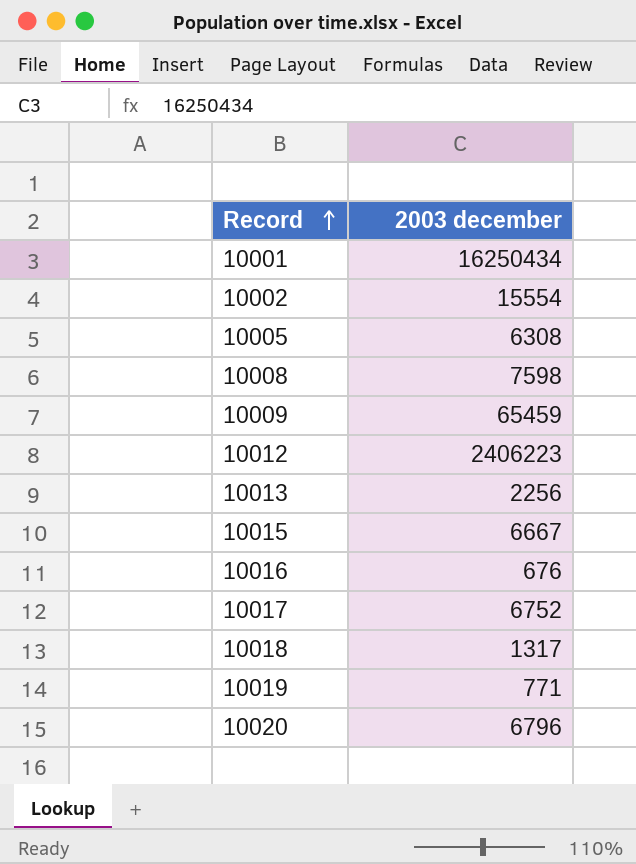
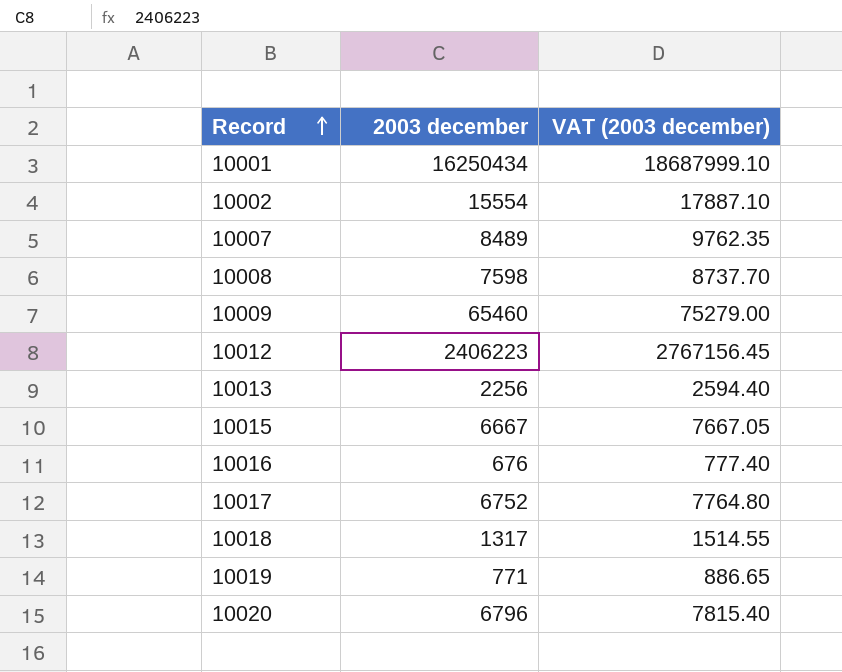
column VAT (2003 december) | formula: none -> [2003 december] * 1.15
row 10005: 6308 -> none
row 10007: none -> 8489 | 9762.35
10009 | 2003 december: 65459 -> 65460

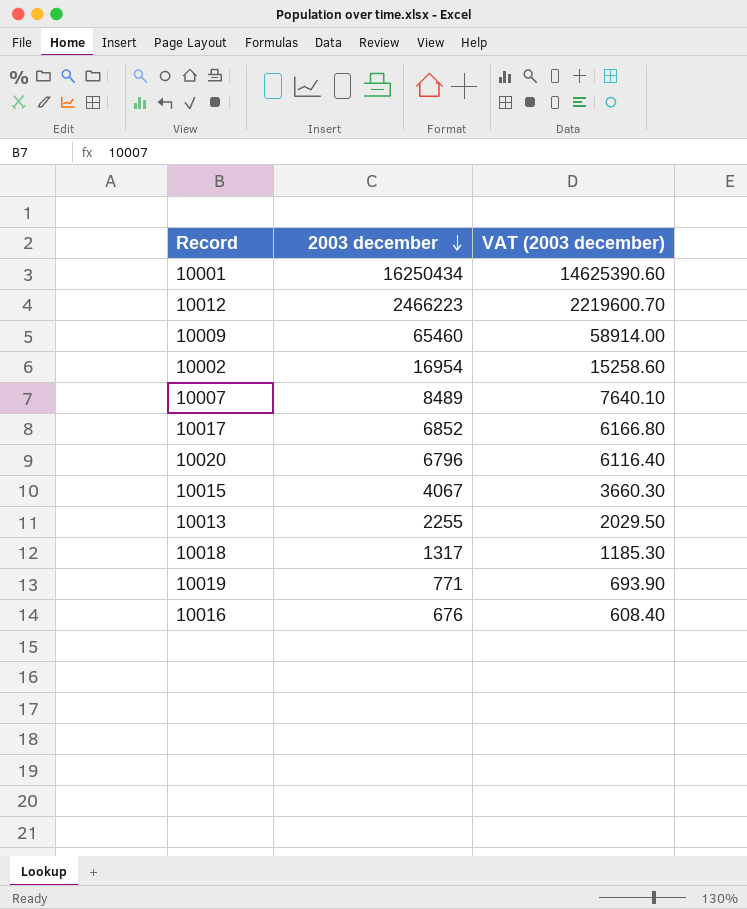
row order: Record ascending -> 2003 december descending
column VAT (2003 december) | formula: [2003 december] * 1.15 -> [2003 december] * 0.9
row 10008: 7598 | 8737.70 -> none
10012 | 2003 december: 2406223 -> 2466223
10002 | 2003 december: 15554 -> 16954
10017 | 2003 december: 6752 -> 6852
10015 | 2003 december: 6667 -> 4067
10013 | 2003 december: 2256 -> 2255

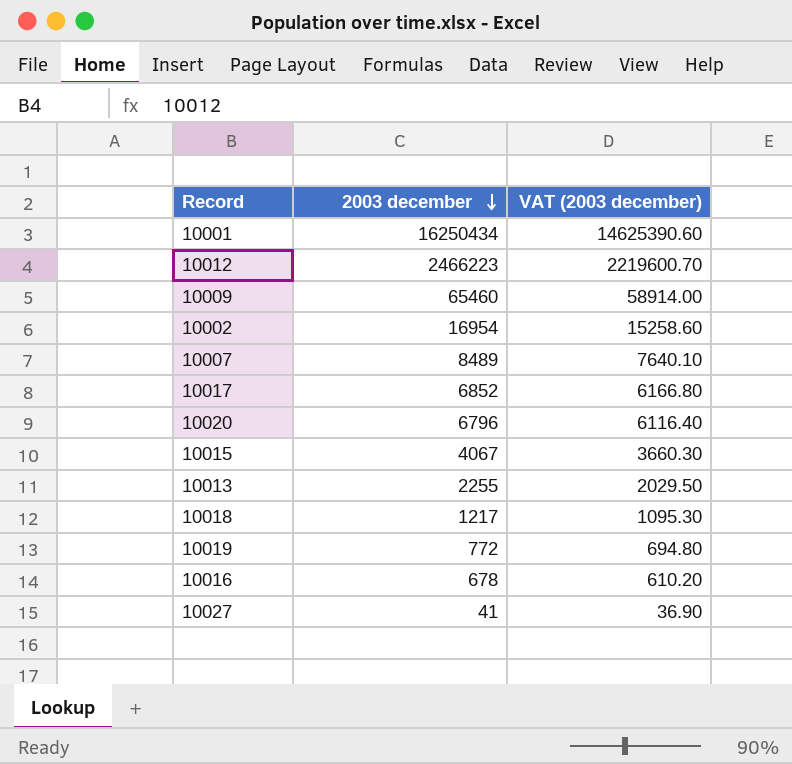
10018 | 2003 december: 1317 -> 1217
10018 | VAT (2003 december): 1185.30 -> 1095.30
10019 | 2003 december: 771 -> 772
10019 | VAT (2003 december): 693.90 -> 694.80
10016 | 2003 december: 676 -> 678
10016 | VAT (2003 december): 608.40 -> 610.20
row 10027: none -> 41 | 36.90

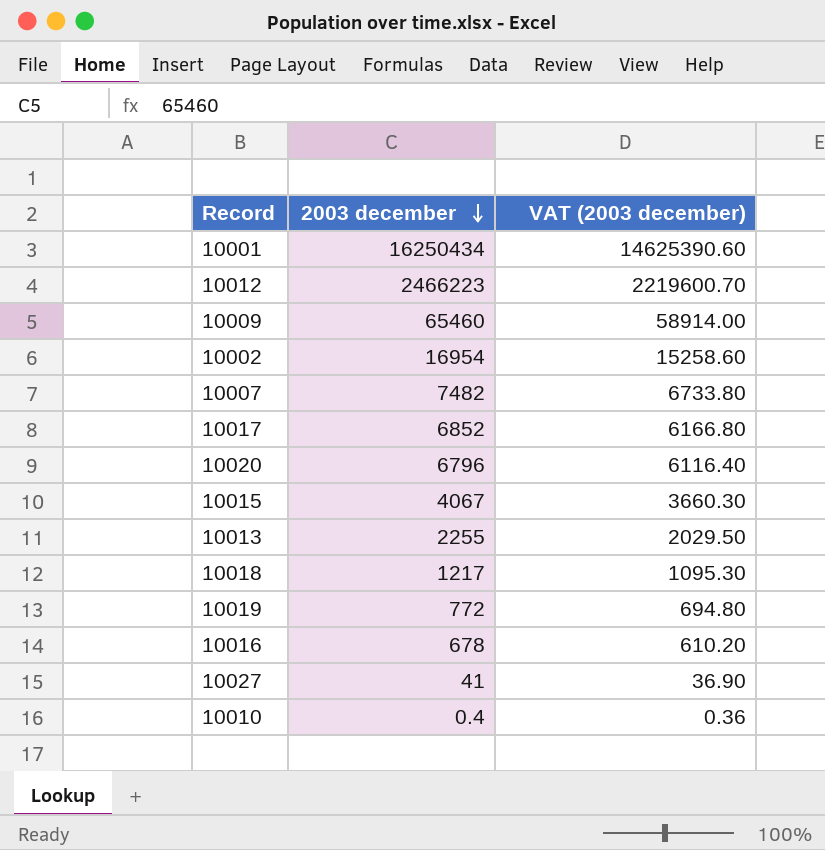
10007 | 2003 december: 8489 -> 7482
10007 | VAT (2003 december): 7640.10 -> 6733.80
row 10010: none -> 0.4 | 0.36

